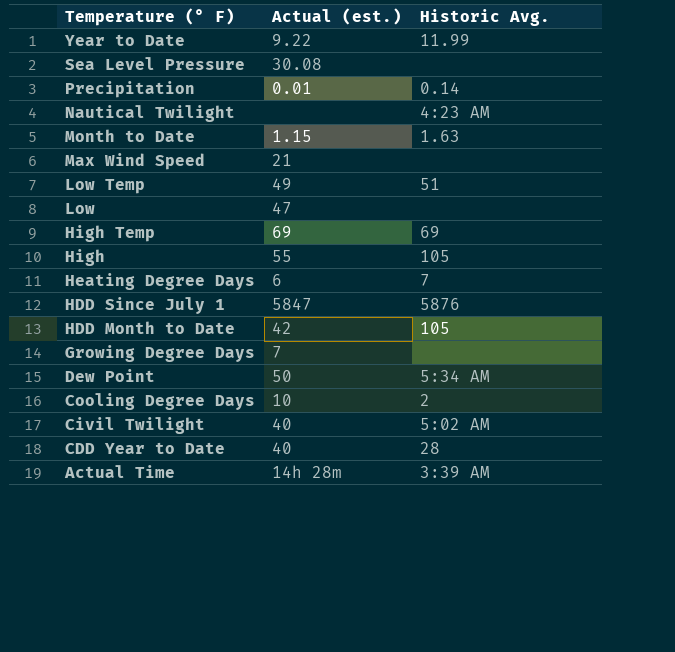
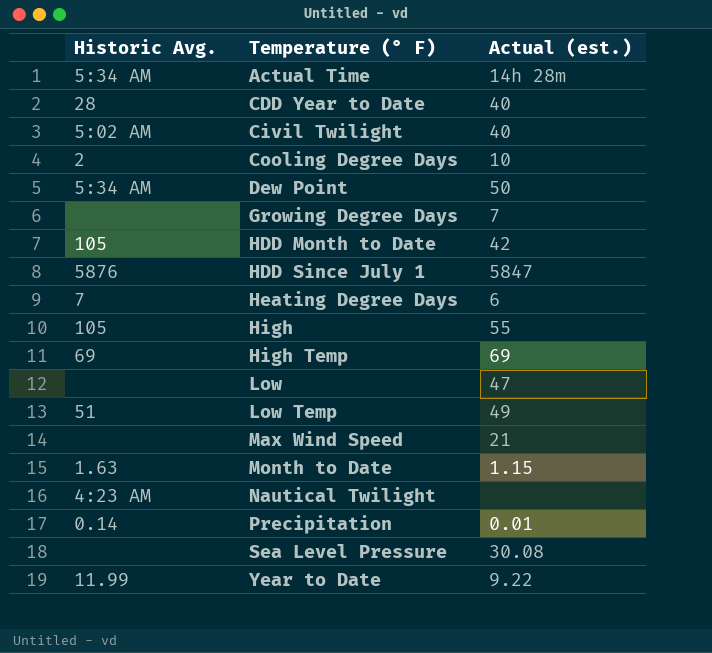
row order: Temperature (° F) descending -> Temperature (° F) ascending
column Historic Avg. | position: 3 -> 1
Actual Time | Historic Avg.: 3:39 AM -> 5:34 AM

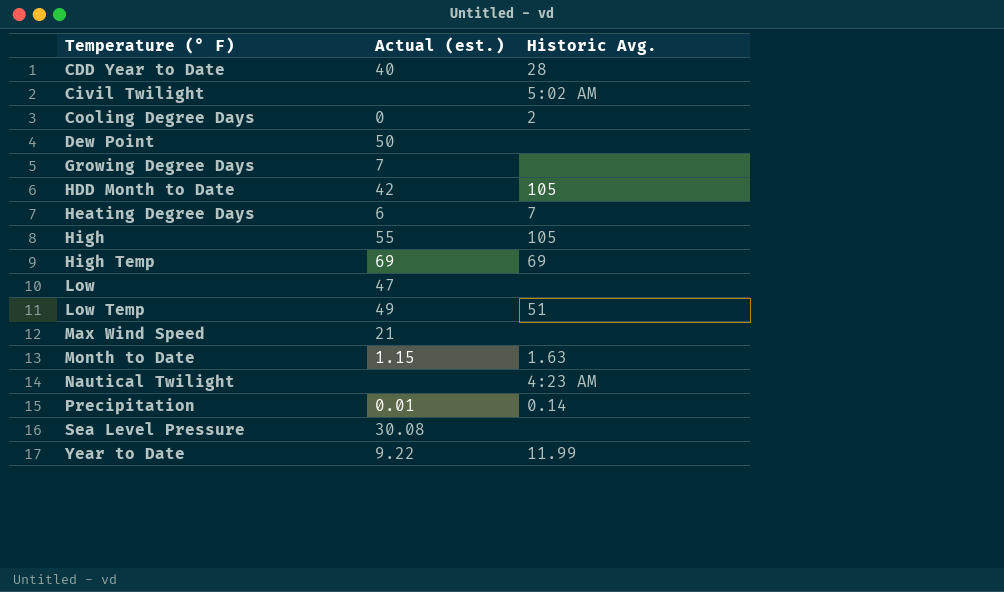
column Historic Avg. | position: 1 -> 3
row Actual Time: 5:34 AM | 14h 28m -> none
row HDD Since July 1: 5876 | 5847 -> none
Civil Twilight | Actual (est.): 40 -> none
Cooling Degree Days | Actual (est.): 10 -> 0
Dew Point | Historic Avg.: 5:34 AM -> none

